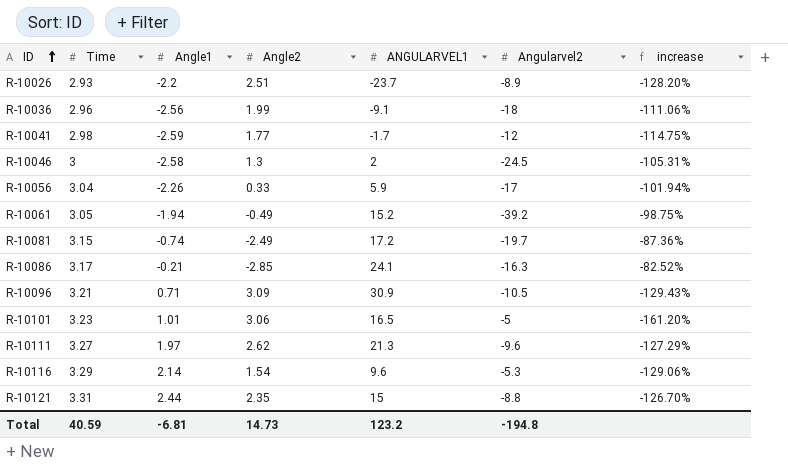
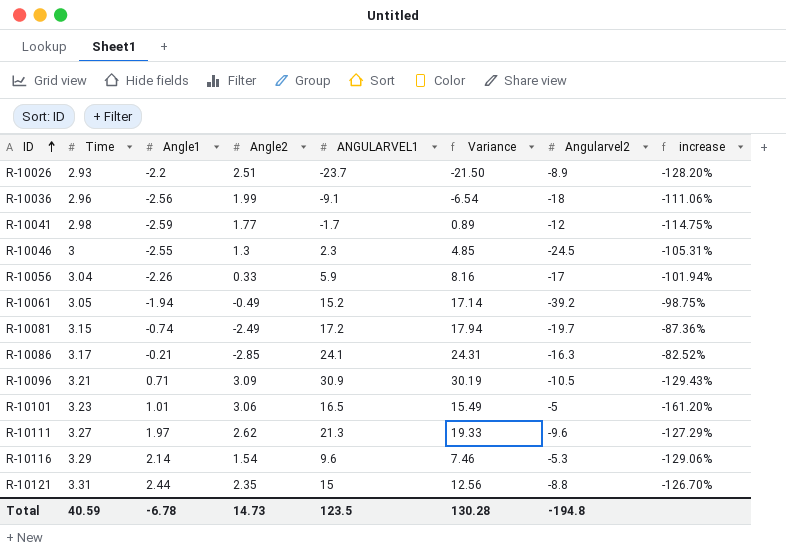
column Variance | formula: none -> [ANGULARVEL1] - [Angle1]
R-10046 | Angle1: -2.58 -> -2.55
R-10046 | ANGULARVEL1: 2 -> 2.3
Total | Angle1: -6.81 -> -6.78
Total | ANGULARVEL1: 123.2 -> 123.5

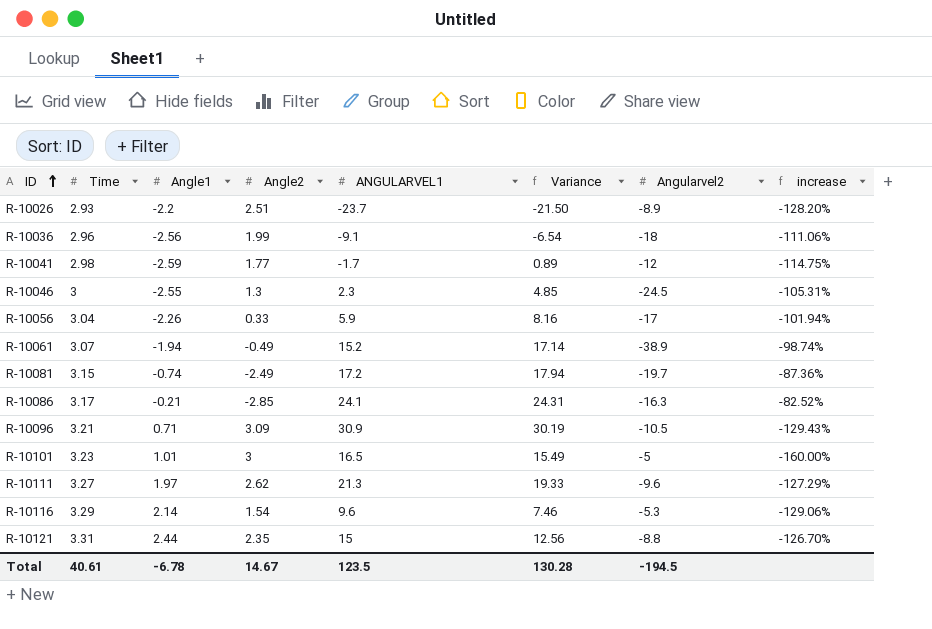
R-10061 | Time: 3.05 -> 3.07
R-10061 | Angularvel2: -39.2 -> -38.9
R-10061 | increase: -98.75% -> -98.74%
R-10101 | Angle2: 3.06 -> 3
R-10101 | increase: -161.20% -> -160.00%
Total | Time: 40.59 -> 40.61
Total | Angle2: 14.73 -> 14.67
Total | Angularvel2: -194.8 -> -194.5

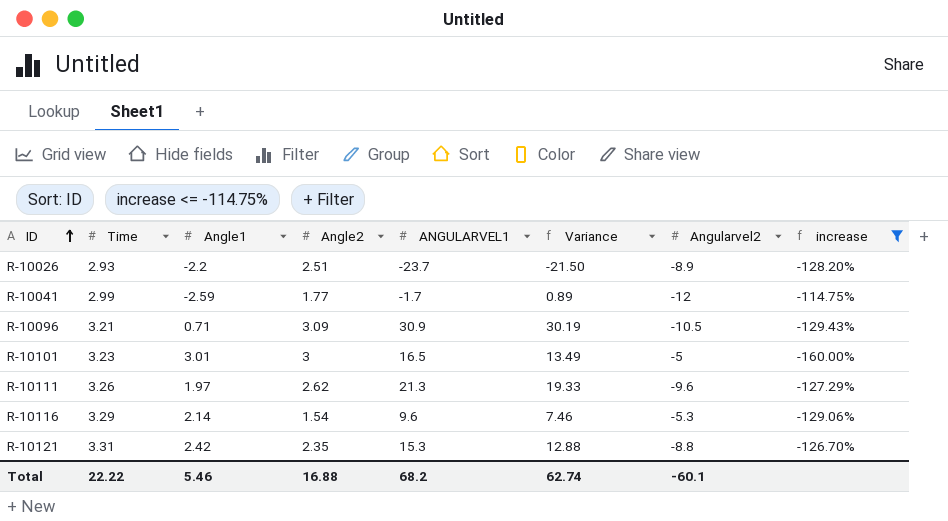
filter: none -> increase <= -114.75%
R-10041 | Time: 2.98 -> 2.99
R-10101 | Angle1: 1.01 -> 3.01
R-10101 | Variance: 15.49 -> 13.49
R-10111 | Time: 3.27 -> 3.26
R-10121 | Angle1: 2.44 -> 2.42
R-10121 | ANGULARVEL1: 15 -> 15.3
R-10121 | Variance: 12.56 -> 12.88
Total | Time: 40.61 -> 22.22
Total | Angle1: -6.78 -> 5.46
Total | Angle2: 14.67 -> 16.88
Total | ANGULARVEL1: 123.5 -> 68.2
Total | Variance: 130.28 -> 62.74
Total | Angularvel2: -194.5 -> -60.1

